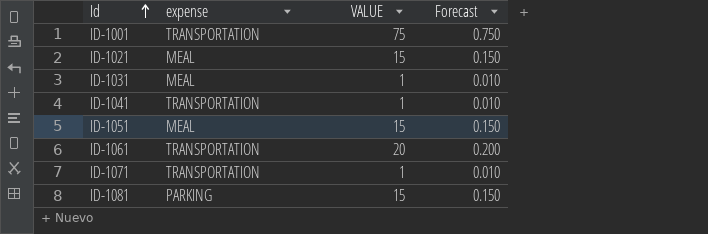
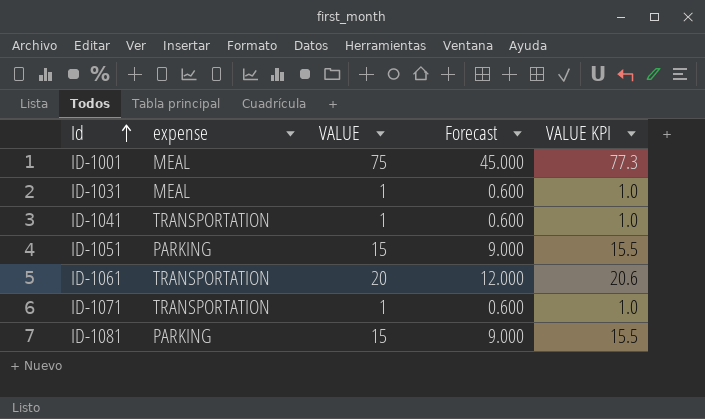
column Forecast | formula: [VALUE] * 0.01 -> [VALUE] * 0.6
column VALUE KPI | formula: none -> [VALUE] * 1.03
row ID-1021: MEAL | 15 | 0.150 -> none
ID-1001 | expense: TRANSPORTATION -> MEAL
ID-1051 | expense: MEAL -> PARKING

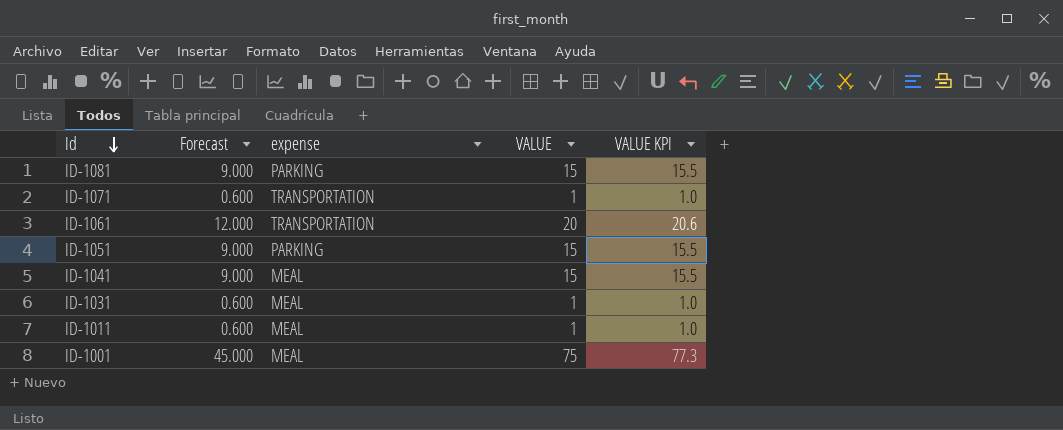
row order: Id ascending -> Id descending
column Forecast | position: 4 -> 2
ID-1041 | Forecast: 0.600 -> 9.000
ID-1041 | expense: TRANSPORTATION -> MEAL
ID-1041 | VALUE: 1 -> 15
ID-1041 | VALUE KPI: 1.0 -> 15.5
row ID-1011: none -> 0.600 | MEAL | 1 | 1.0

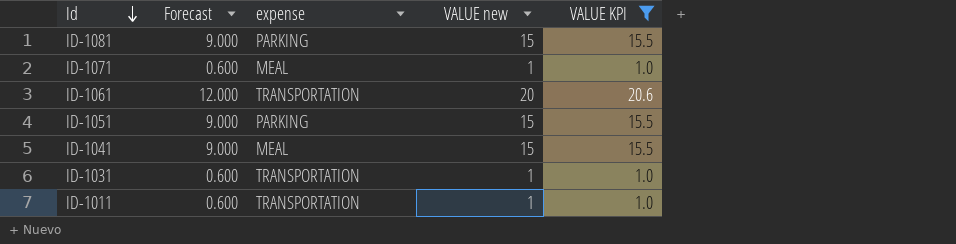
filter: none -> VALUE KPI != 77.3
column name: VALUE -> VALUE new
ID-1071 | expense: TRANSPORTATION -> MEAL
ID-1031 | expense: MEAL -> TRANSPORTATION
ID-1011 | expense: MEAL -> TRANSPORTATION

